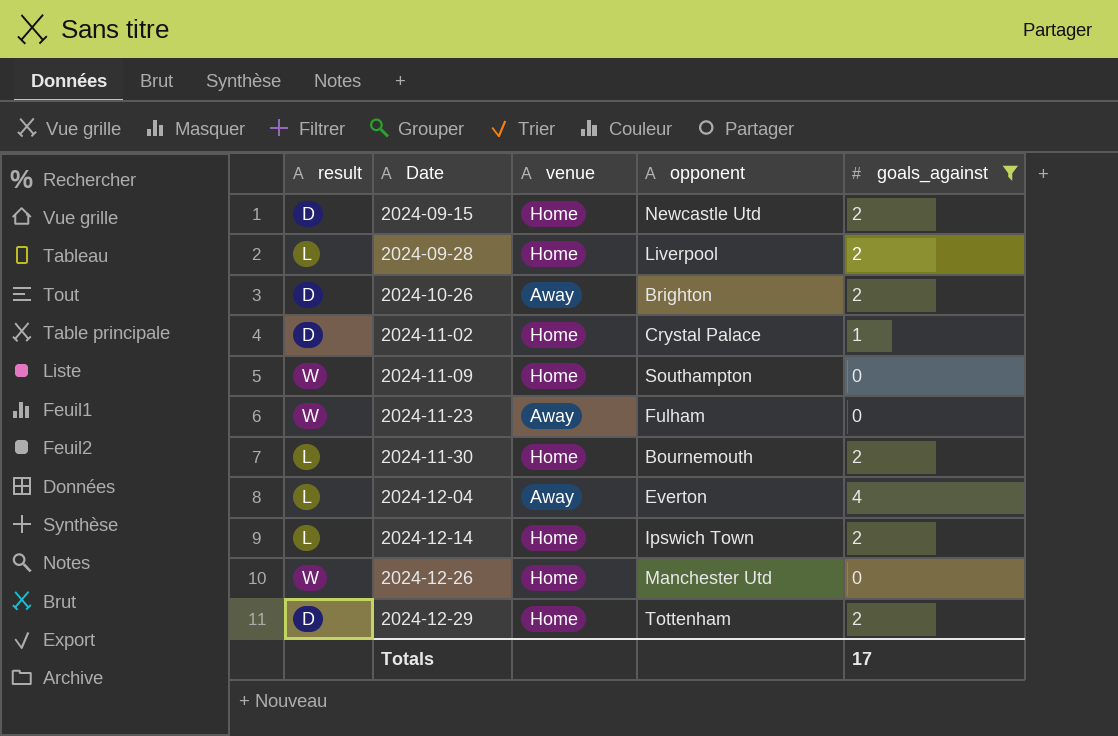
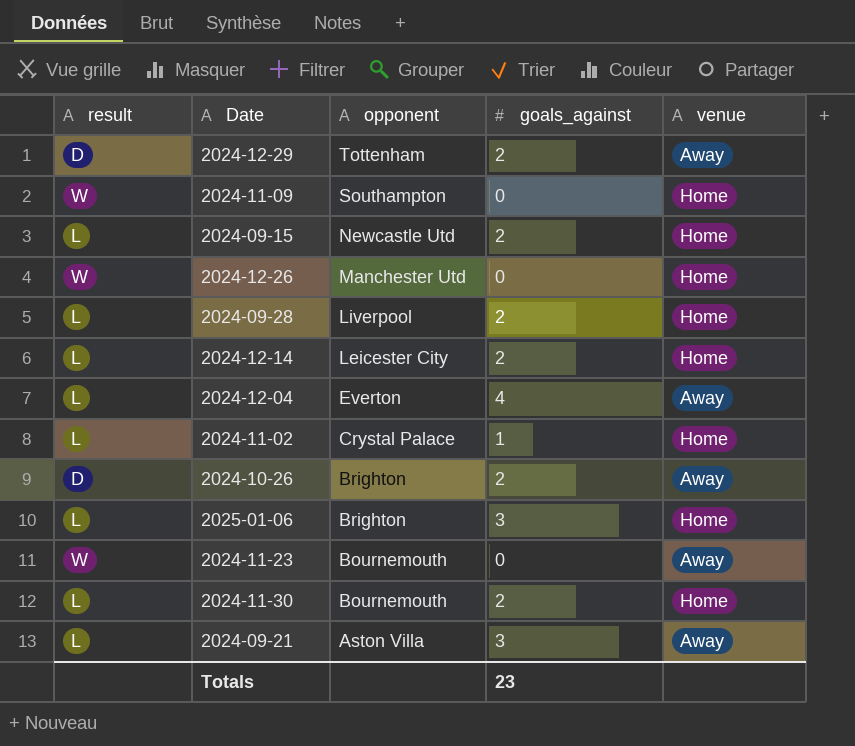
filter: goals_against != 3 -> none
row order: Date ascending -> opponent descending
column venue | position: 3 -> 5
2024-12-29 | venue: Home -> Away
2024-09-15 | result: D -> L
2024-12-14 | opponent: Ipswich Town -> Leicester City
2024-11-02 | result: D -> L
2024-11-23 | opponent: Fulham -> Bournemouth
Totals | goals_against: 17 -> 23

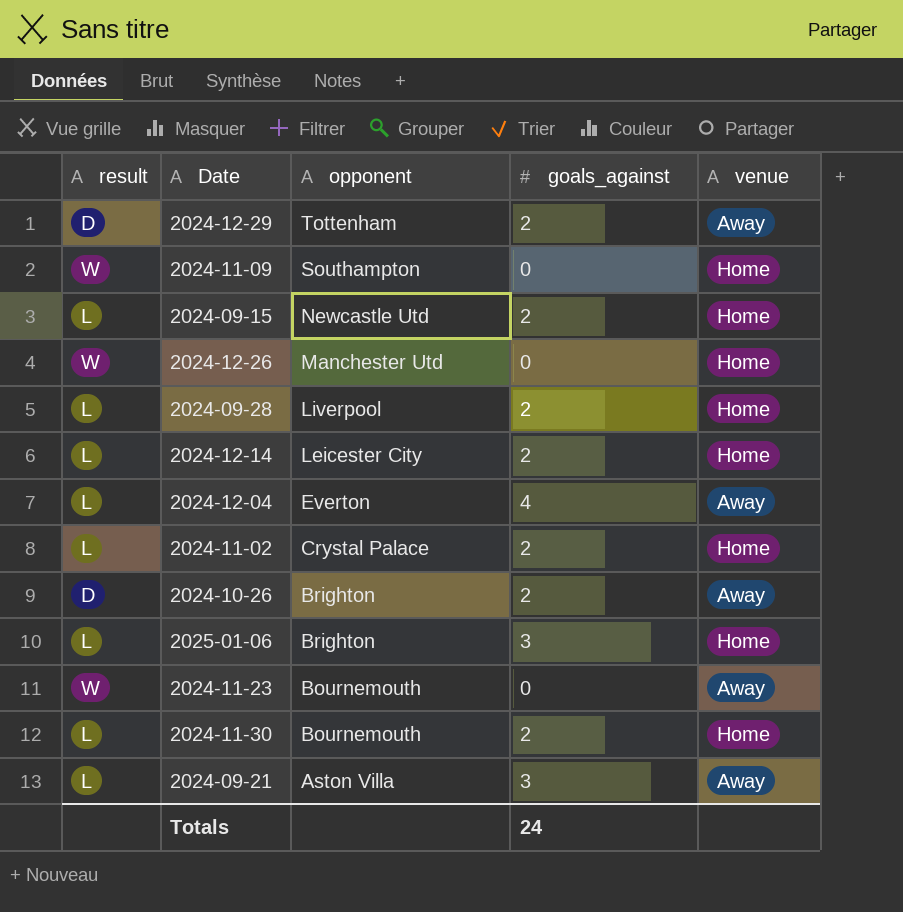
2024-11-02 | goals_against: 1 -> 2
Totals | goals_against: 23 -> 24

